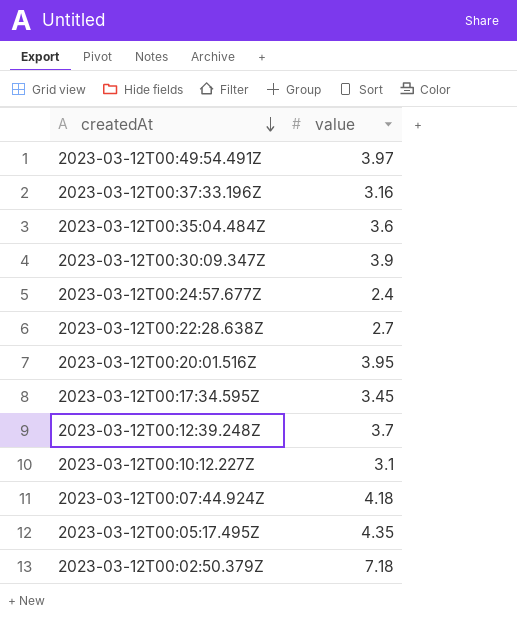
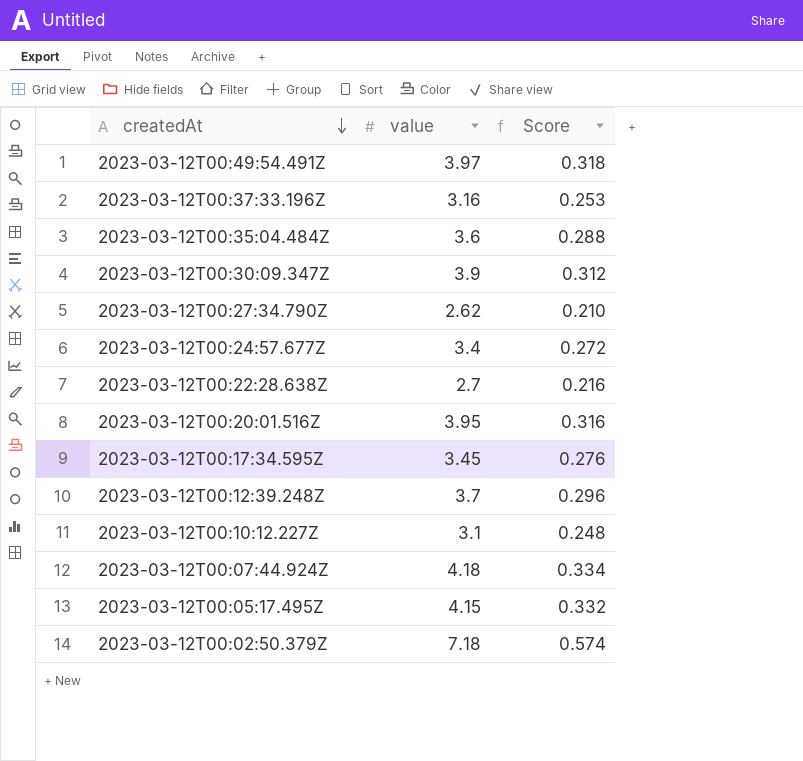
column Score | formula: none -> [value] * 0.08
row 2023-03-12T00:27:34.790Z: none -> 2.62 | 0.210
2023-03-12T00:24:57.677Z | value: 2.4 -> 3.4
2023-03-12T00:05:17.495Z | value: 4.35 -> 4.15

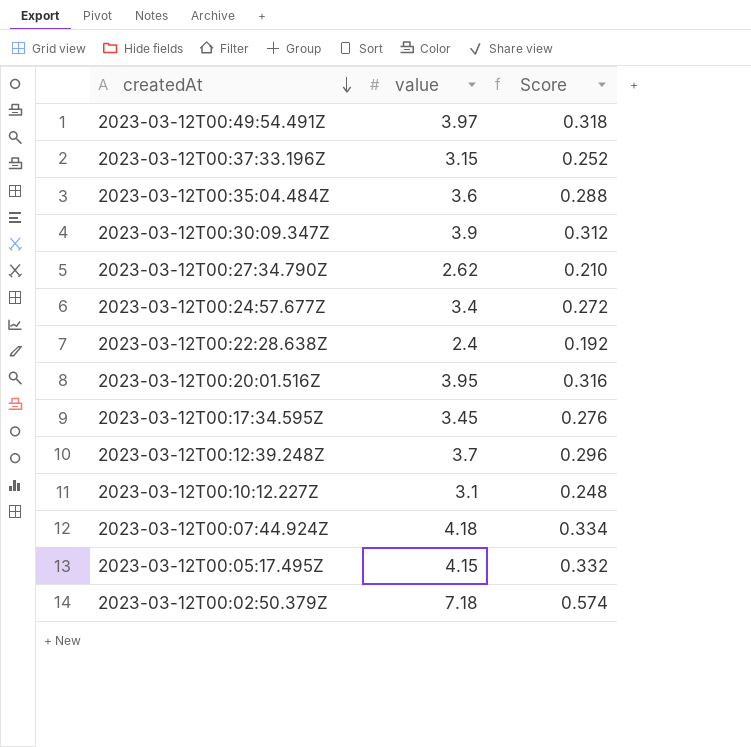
2023-03-12T00:37:33.196Z | value: 3.16 -> 3.15
2023-03-12T00:37:33.196Z | Score: 0.253 -> 0.252
2023-03-12T00:22:28.638Z | value: 2.7 -> 2.4
2023-03-12T00:22:28.638Z | Score: 0.216 -> 0.192

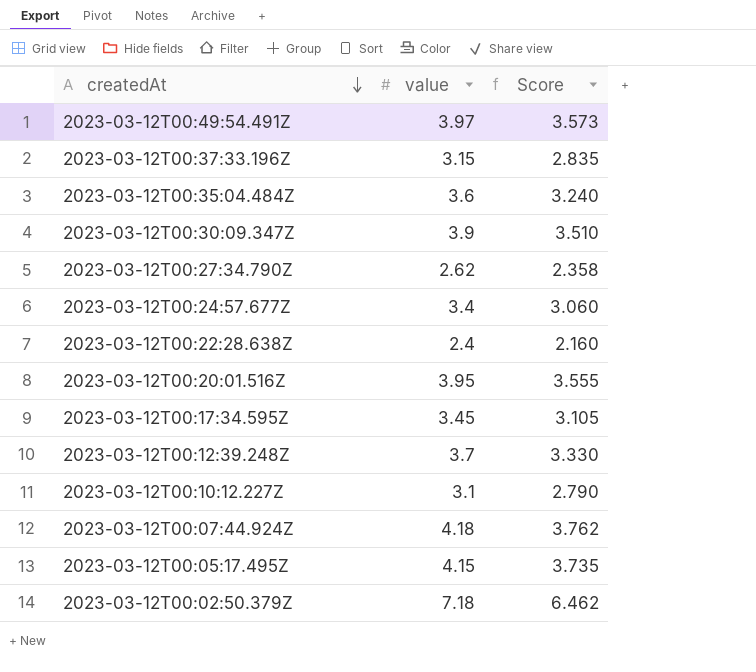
column Score | formula: [value] * 0.08 -> [value] * 0.9

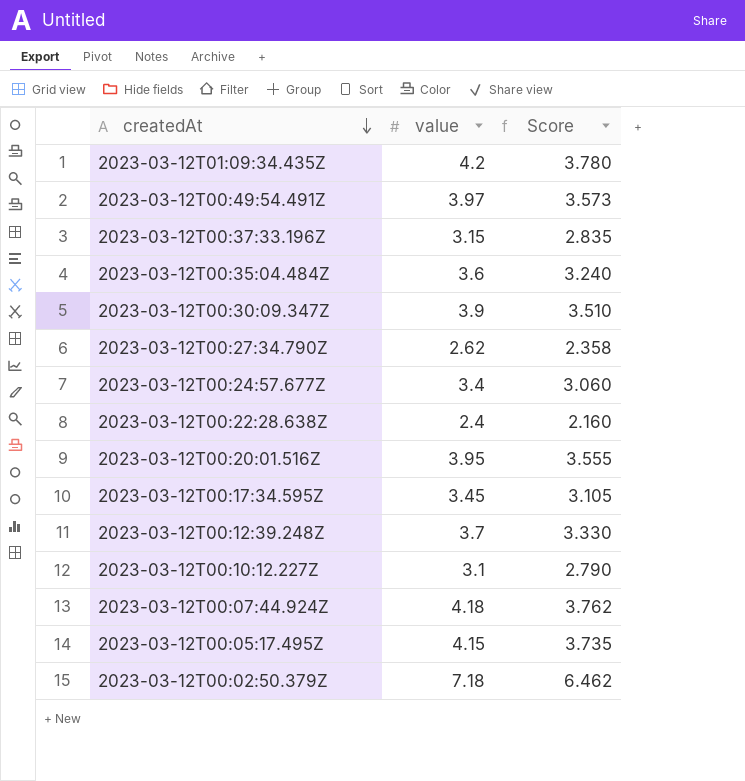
row 2023-03-12T01:09:34.435Z: none -> 4.2 | 3.780

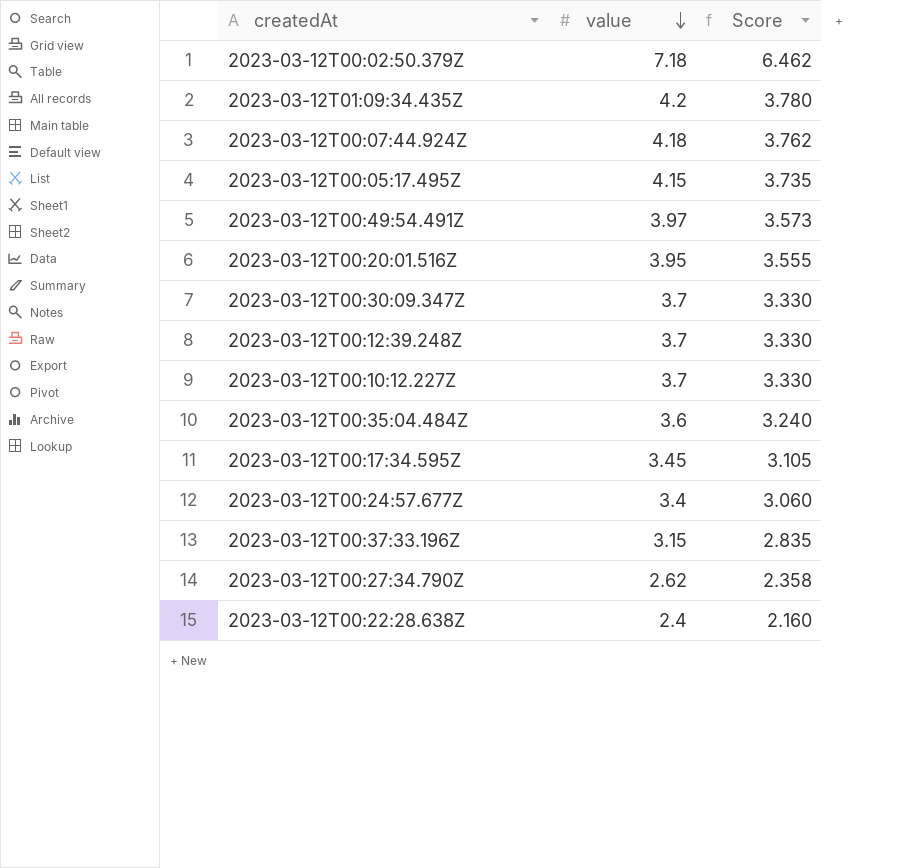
row order: createdAt descending -> value descending
2023-03-12T00:30:09.347Z | value: 3.9 -> 3.7
2023-03-12T00:30:09.347Z | Score: 3.510 -> 3.330
2023-03-12T00:10:12.227Z | value: 3.1 -> 3.7
2023-03-12T00:10:12.227Z | Score: 2.790 -> 3.330

